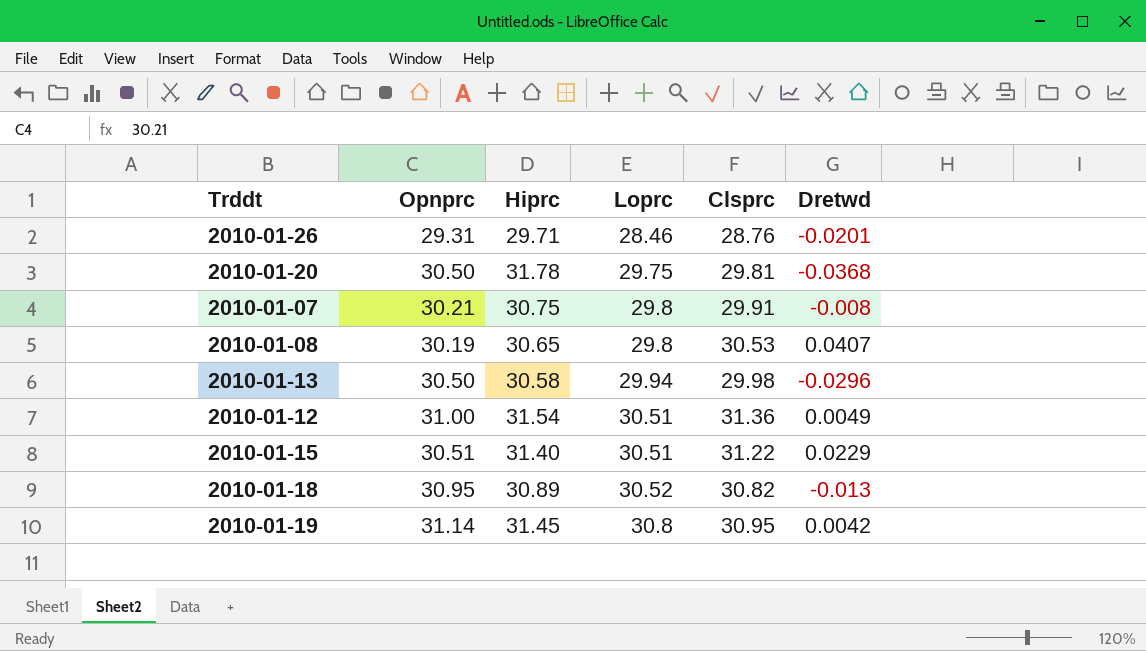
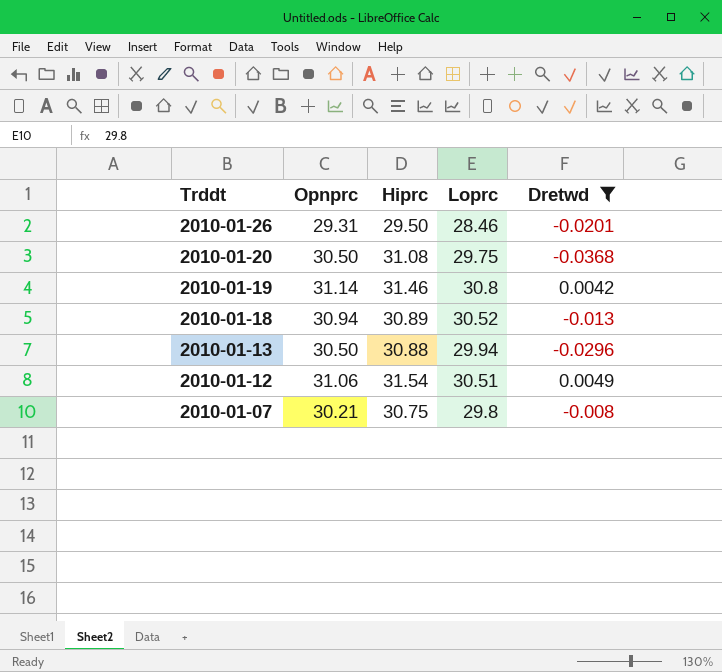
filter: none -> Dretwd <= 0.0049
row order: Loprc ascending -> Trddt descending
column Clsprc | position: 5 -> none
2010-01-26 | Hiprc: 29.71 -> 29.50
2010-01-20 | Hiprc: 31.78 -> 31.08
2010-01-19 | Hiprc: 31.45 -> 31.46
2010-01-18 | Opnprc: 30.95 -> 30.94
2010-01-13 | Hiprc: 30.58 -> 30.88
2010-01-12 | Opnprc: 31.00 -> 31.06

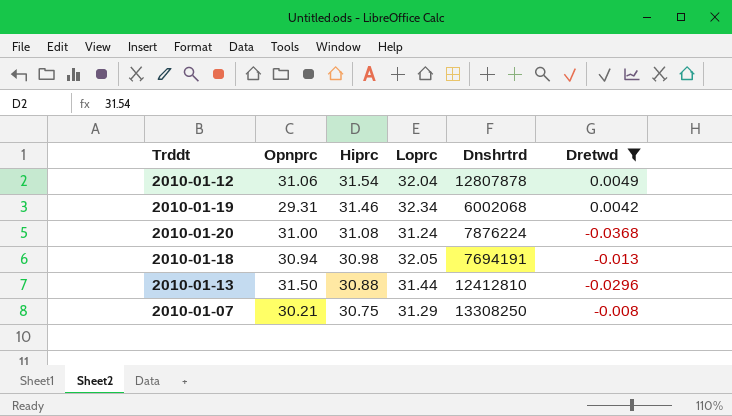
row order: Trddt descending -> Hiprc descending
column Dnshrtrd | position: none -> 5
row 2010-01-26: 29.31 | 29.50 | 28.46 | -0.0201 -> none
2010-01-12 | Loprc: 30.51 -> 32.04
2010-01-19 | Opnprc: 31.14 -> 29.31
2010-01-19 | Loprc: 30.8 -> 32.34
2010-01-20 | Opnprc: 30.50 -> 31.00
2010-01-20 | Loprc: 29.75 -> 31.24
2010-01-18 | Hiprc: 30.89 -> 30.98
2010-01-18 | Loprc: 30.52 -> 32.05
2010-01-13 | Opnprc: 30.50 -> 31.50
2010-01-13 | Loprc: 29.94 -> 31.44
2010-01-07 | Loprc: 29.8 -> 31.29

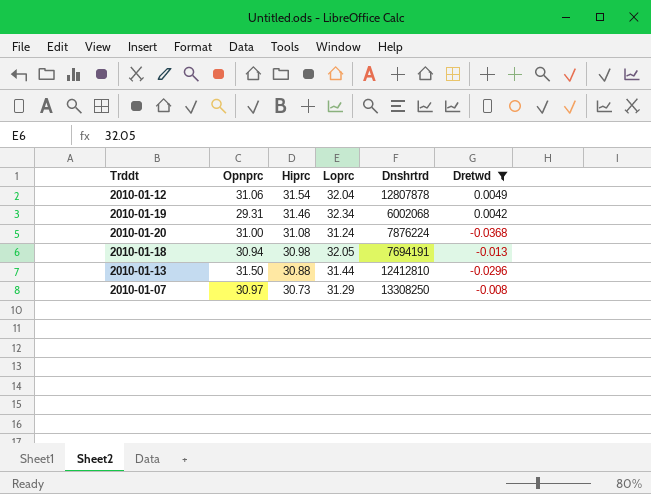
2010-01-07 | Opnprc: 30.21 -> 30.97
2010-01-07 | Hiprc: 30.75 -> 30.73

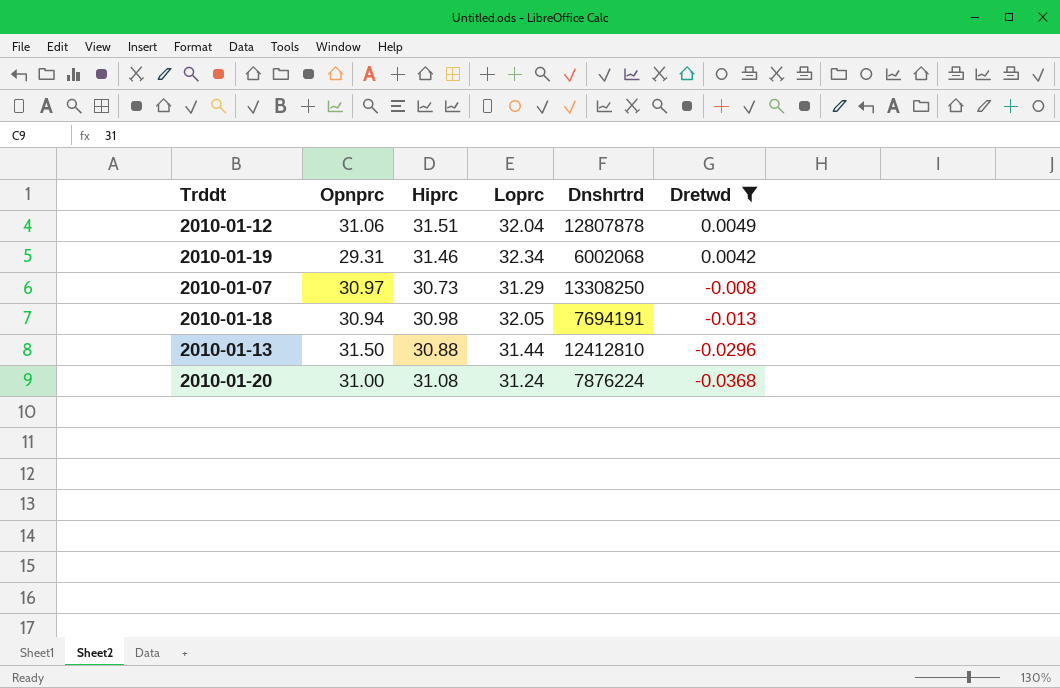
row order: Hiprc descending -> Dretwd descending
2010-01-12 | Hiprc: 31.54 -> 31.51

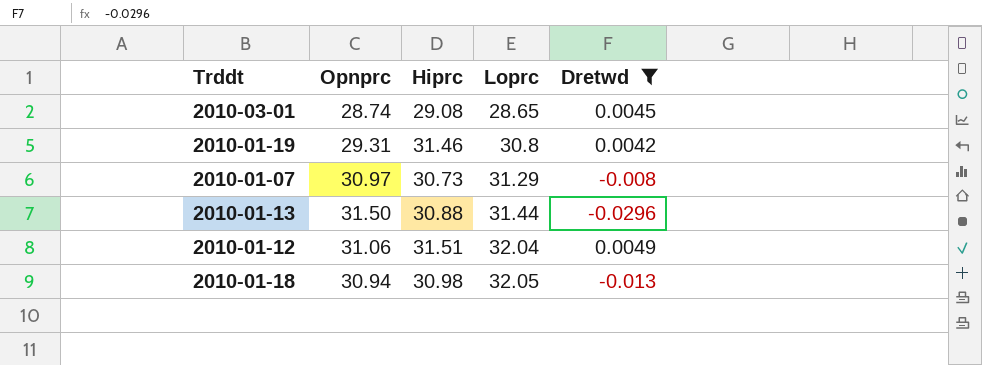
row order: Dretwd descending -> Loprc ascending
column Dnshrtrd | position: 5 -> none
row 2010-01-20: 31.00 | 31.08 | 31.24 | 7876224 | -0.0368 -> none
row 2010-03-01: none -> 28.74 | 29.08 | 28.65 | 0.0045
2010-01-19 | Loprc: 32.34 -> 30.8

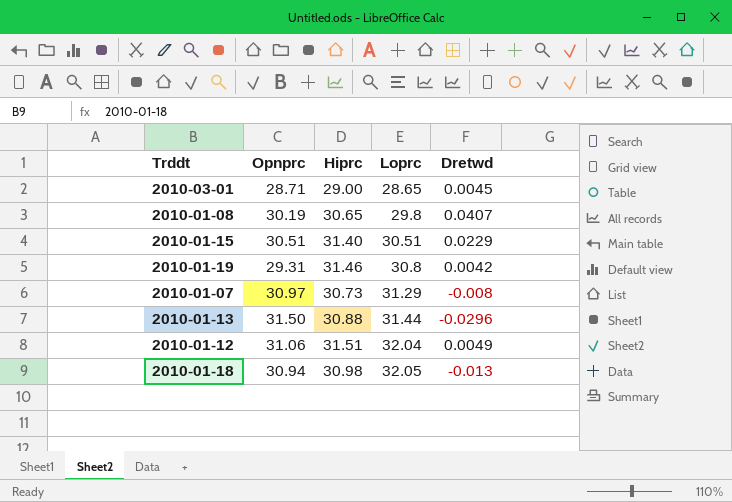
filter: Dretwd <= 0.0049 -> none
2010-03-01 | Opnprc: 28.74 -> 28.71
2010-03-01 | Hiprc: 29.08 -> 29.00

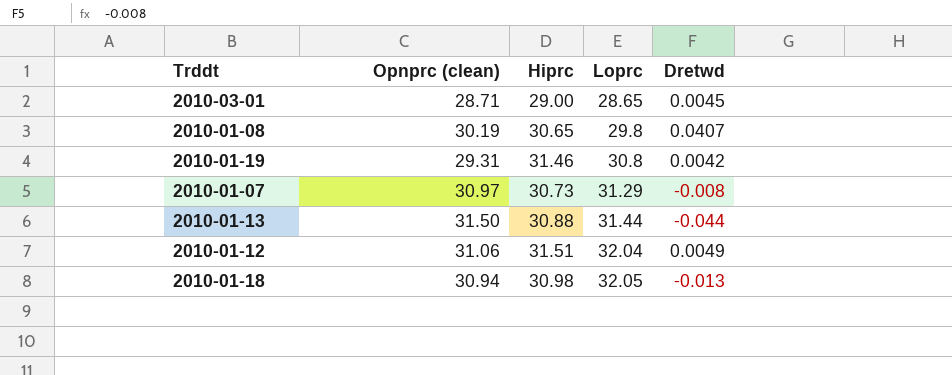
column name: Opnprc -> Opnprc (clean)
row 2010-01-15: 30.51 | 31.40 | 30.51 | 0.0229 -> none
2010-01-13 | Dretwd: -0.0296 -> -0.044

